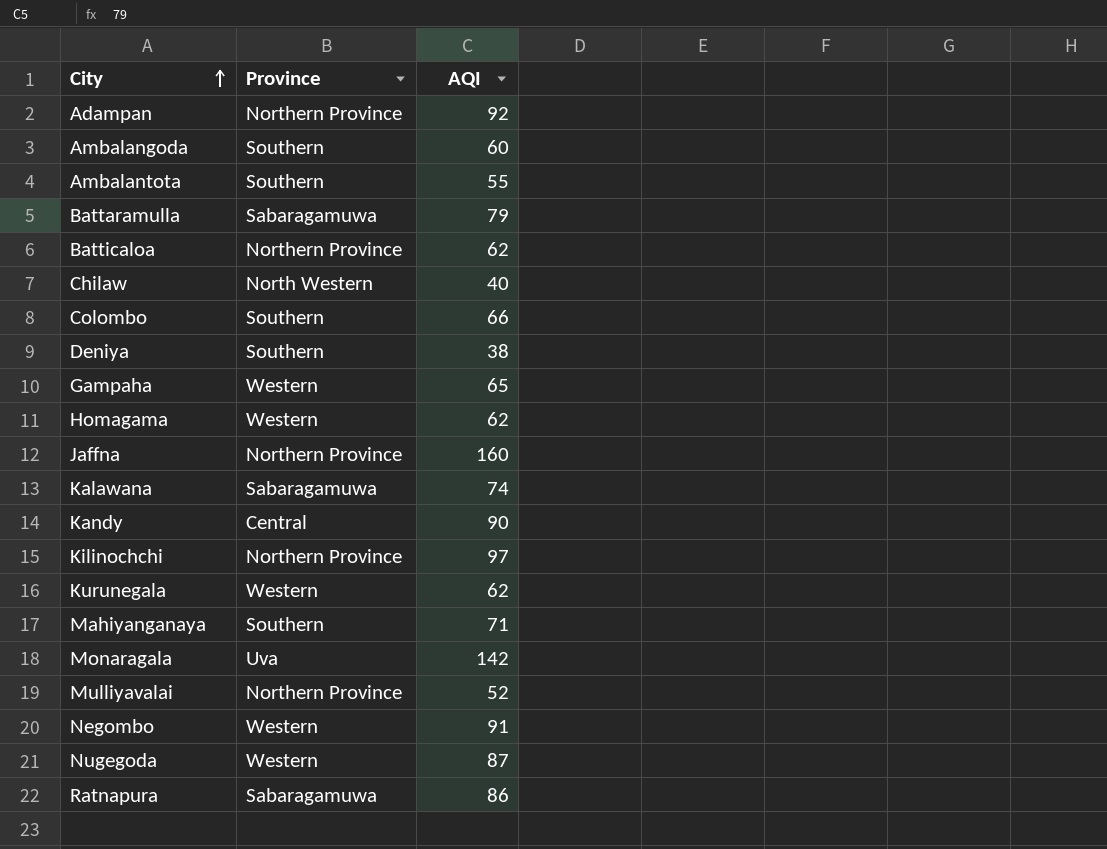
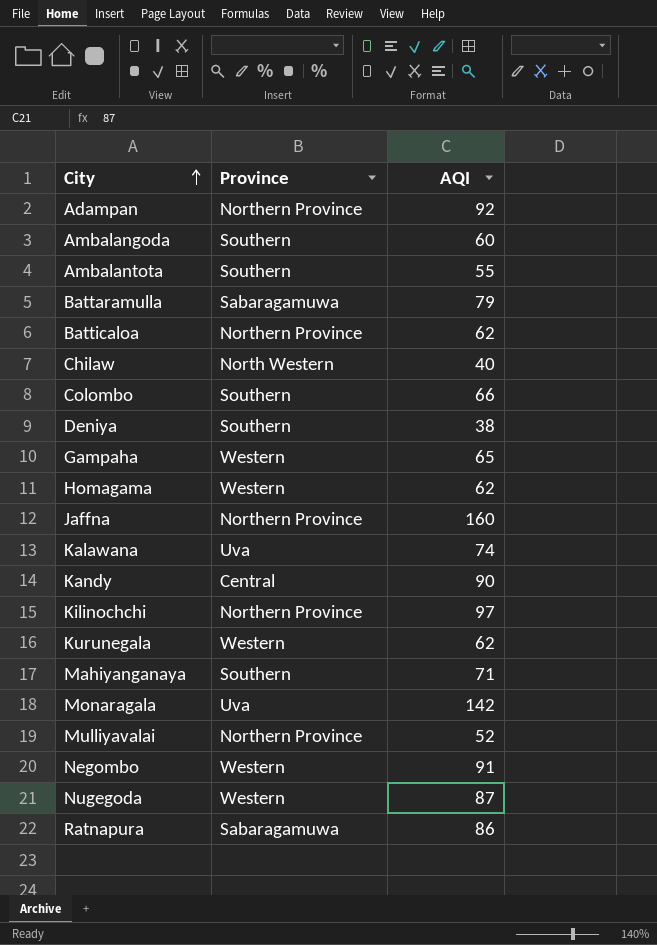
Kalawana | Province: Sabaragamuwa -> Uva

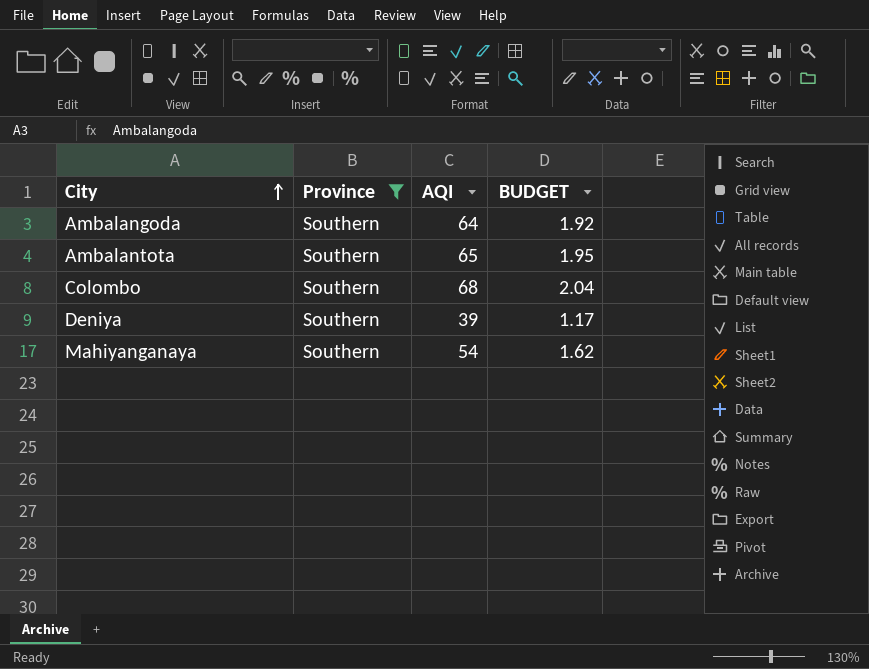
filter: none -> Province = Southern
column BUDGET | formula: none -> [AQI] * 0.03
Ambalangoda | AQI: 60 -> 64
Ambalantota | AQI: 55 -> 65
Colombo | AQI: 66 -> 68
Deniya | AQI: 38 -> 39
Mahiyanganaya | AQI: 71 -> 54

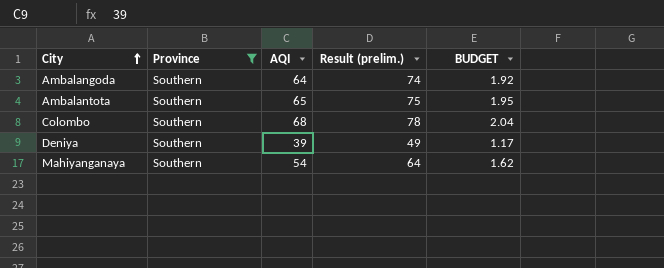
column Result (prelim.) | formula: none -> [AQI] + 10

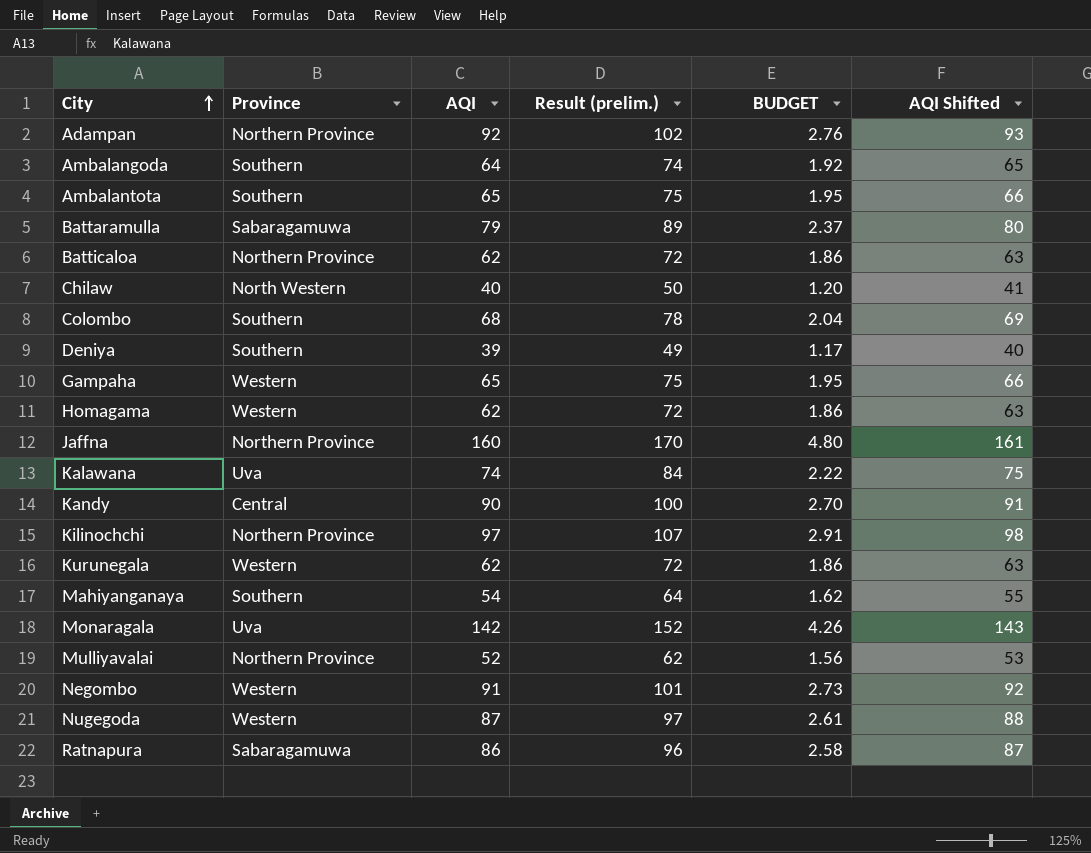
filter: Province = Southern -> none
column AQI Shifted | formula: none -> [AQI] + 1

